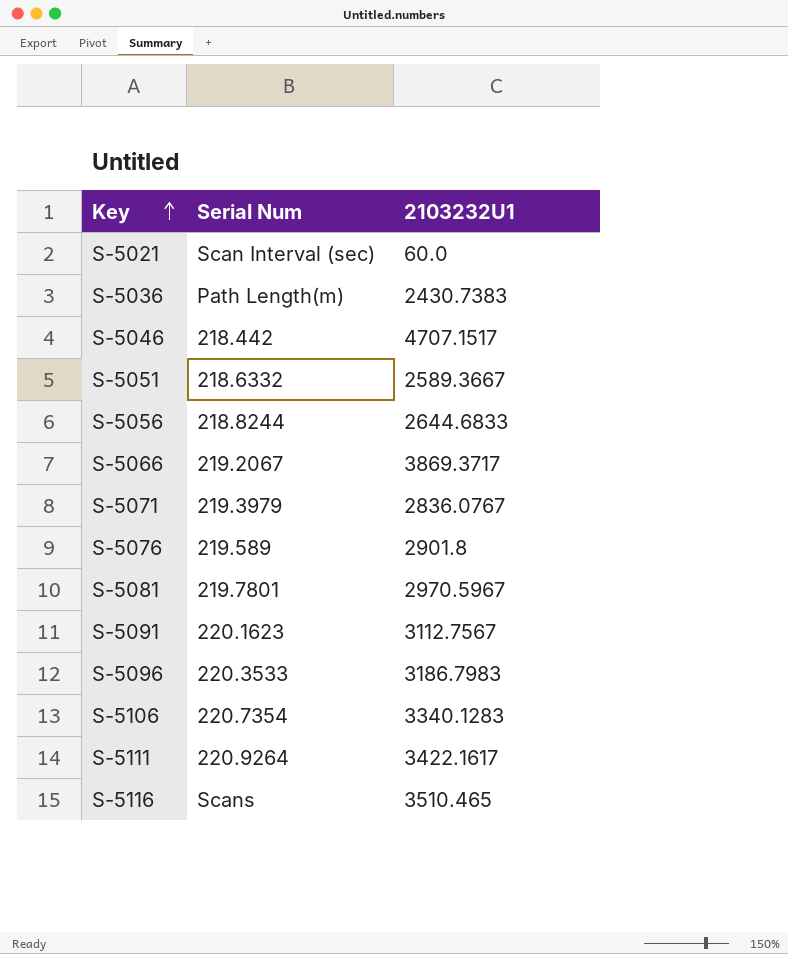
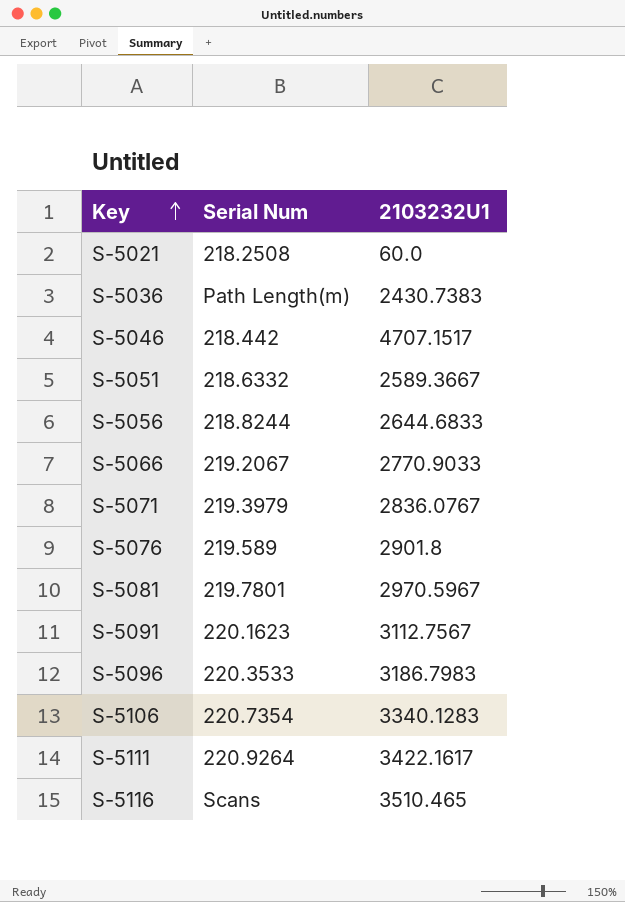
S-5021 | Serial Num: Scan Interval (sec) -> 218.2508
S-5066 | 2103232U1: 3869.3717 -> 2770.9033

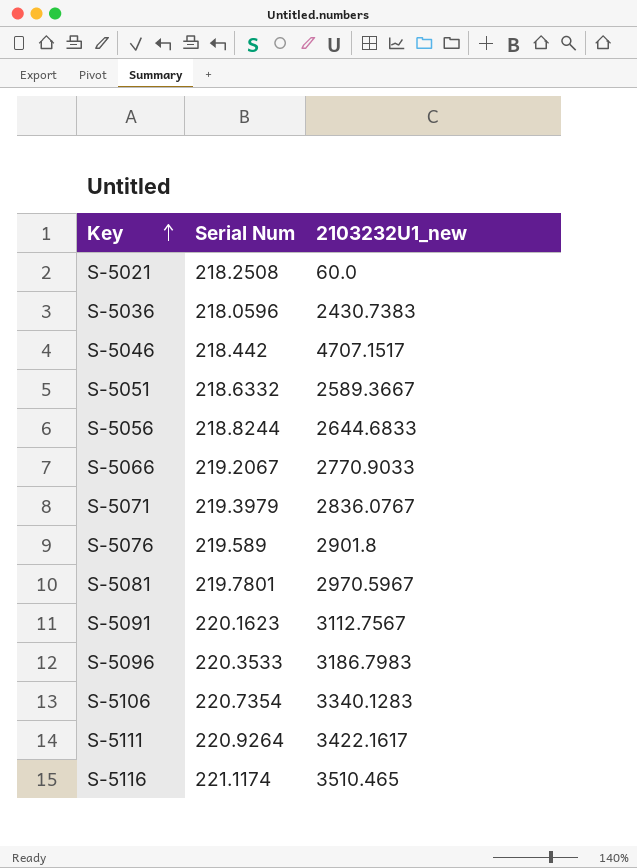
column name: 2103232U1 -> 2103232U1_new
S-5036 | Serial Num: Path Length(m) -> 218.0596
S-5116 | Serial Num: Scans -> 221.1174

